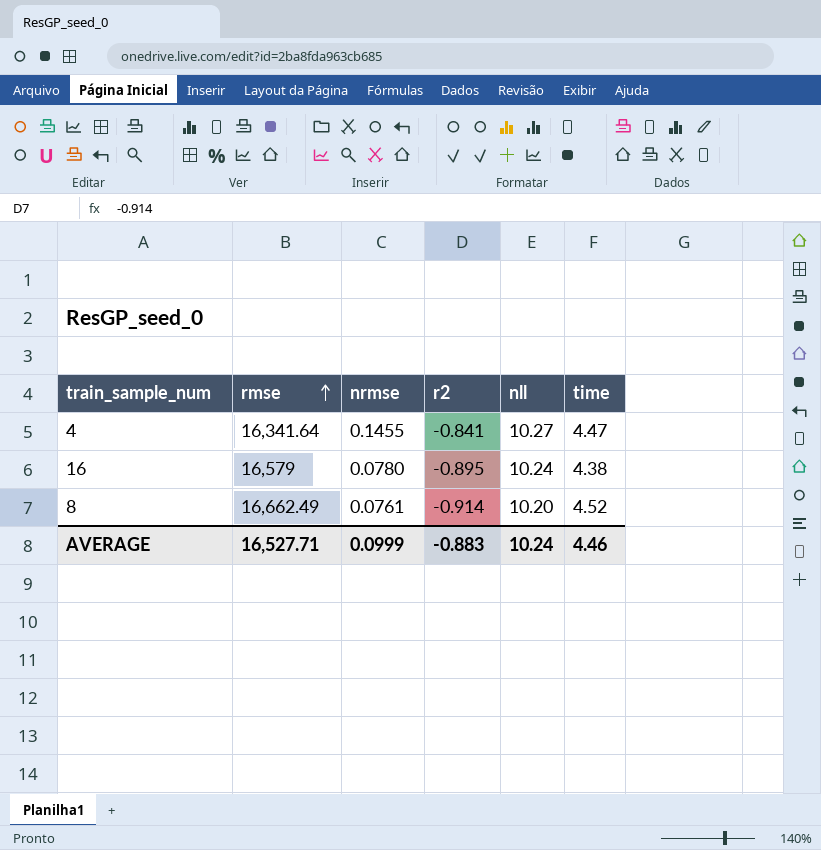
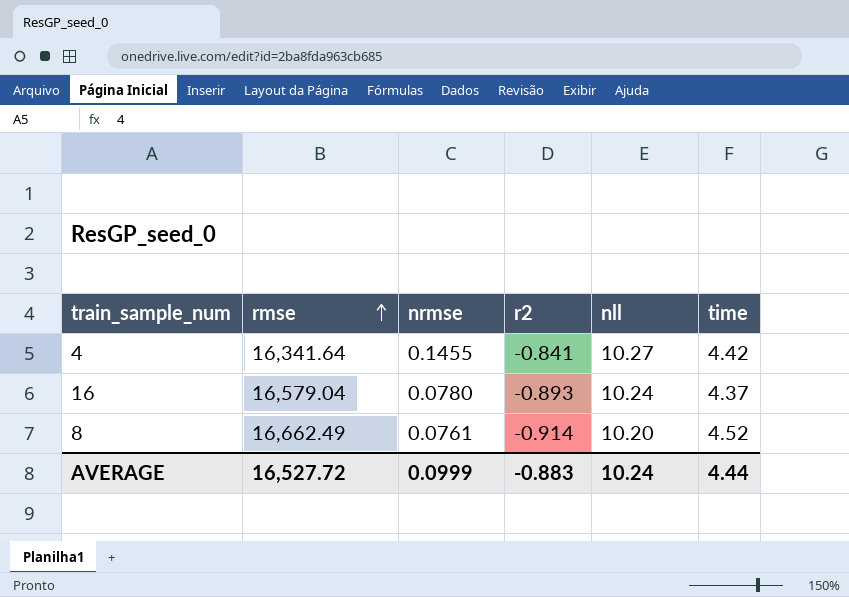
4 | time: 4.47 -> 4.42
16 | rmse: 16,579 -> 16,579.04
16 | r2: -0.895 -> -0.893
16 | time: 4.38 -> 4.37
AVERAGE | rmse: 16,527.71 -> 16,527.72
AVERAGE | time: 4.46 -> 4.44

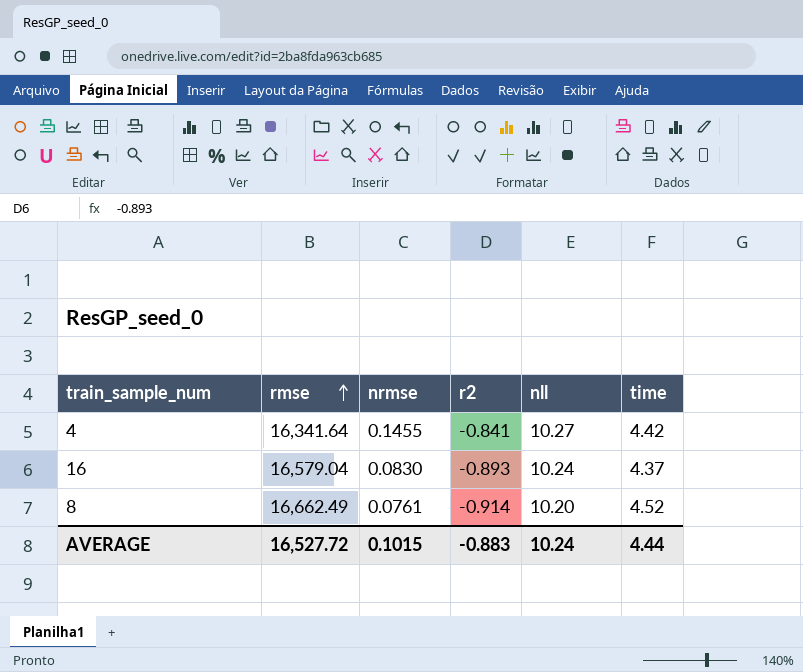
16 | nrmse: 0.0780 -> 0.0830
AVERAGE | nrmse: 0.0999 -> 0.1015

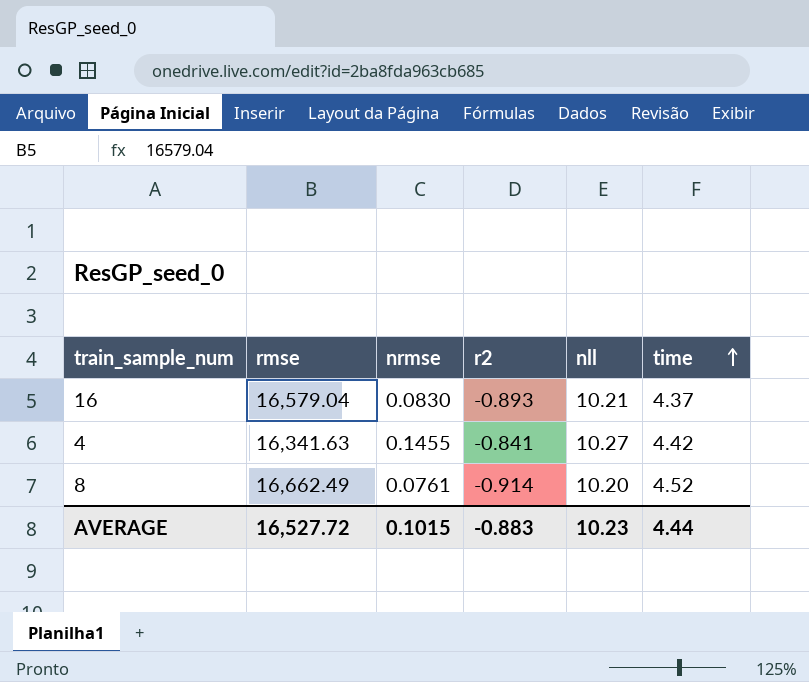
row order: rmse ascending -> time ascending
16 | nll: 10.24 -> 10.21
4 | rmse: 16,341.64 -> 16,341.63
AVERAGE | nll: 10.24 -> 10.23

